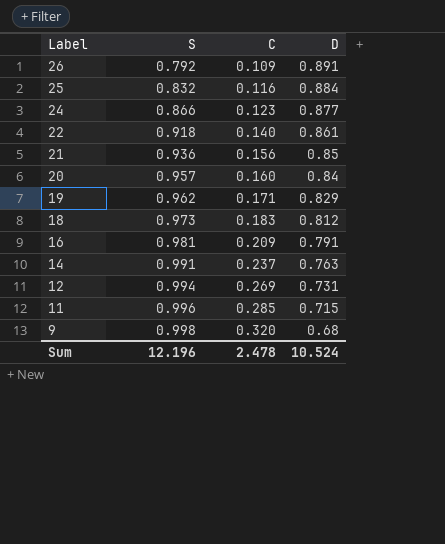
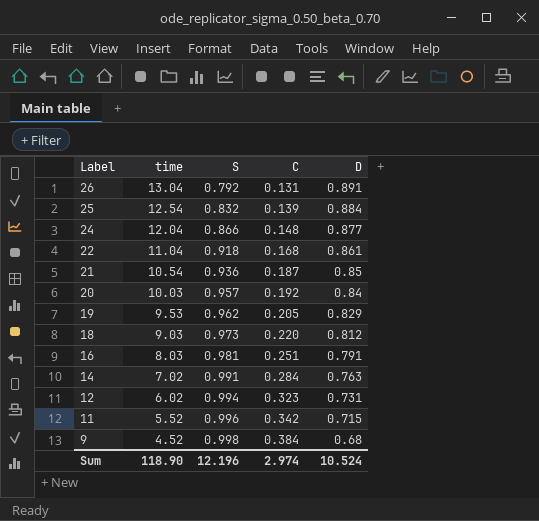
column time | position: none -> 2
26 | C: 0.109 -> 0.131
25 | C: 0.116 -> 0.139
24 | C: 0.123 -> 0.148
22 | C: 0.140 -> 0.168
21 | C: 0.156 -> 0.187
20 | C: 0.160 -> 0.192
19 | C: 0.171 -> 0.205
18 | C: 0.183 -> 0.220
16 | C: 0.209 -> 0.251
14 | C: 0.237 -> 0.284
12 | C: 0.269 -> 0.323
11 | C: 0.285 -> 0.342
9 | C: 0.320 -> 0.384
Sum | C: 2.478 -> 2.974

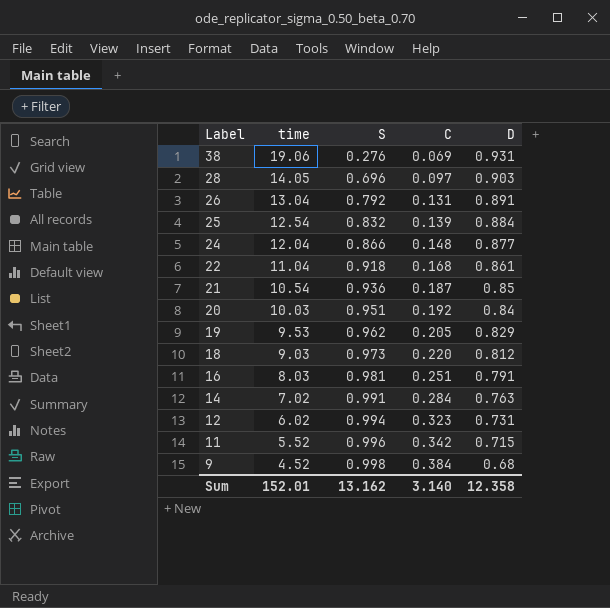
row 38: none -> 19.06 | 0.276 | 0.069 | 0.931
row 28: none -> 14.05 | 0.696 | 0.097 | 0.903
20 | S: 0.957 -> 0.951
Sum | time: 118.90 -> 152.01
Sum | S: 12.196 -> 13.162
Sum | C: 2.974 -> 3.140
Sum | D: 10.524 -> 12.358

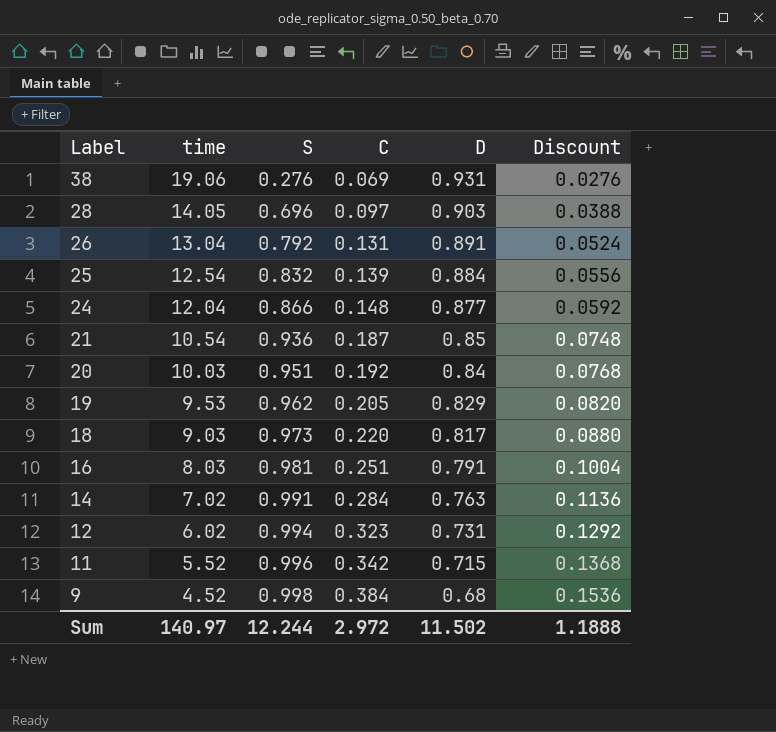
column Discount | formula: none -> [C] * 0.4
row 22: 11.04 | 0.918 | 0.168 | 0.861 -> none
18 | D: 0.812 -> 0.817
Sum | time: 152.01 -> 140.97
Sum | S: 13.162 -> 12.244
Sum | C: 3.140 -> 2.972
Sum | D: 12.358 -> 11.502

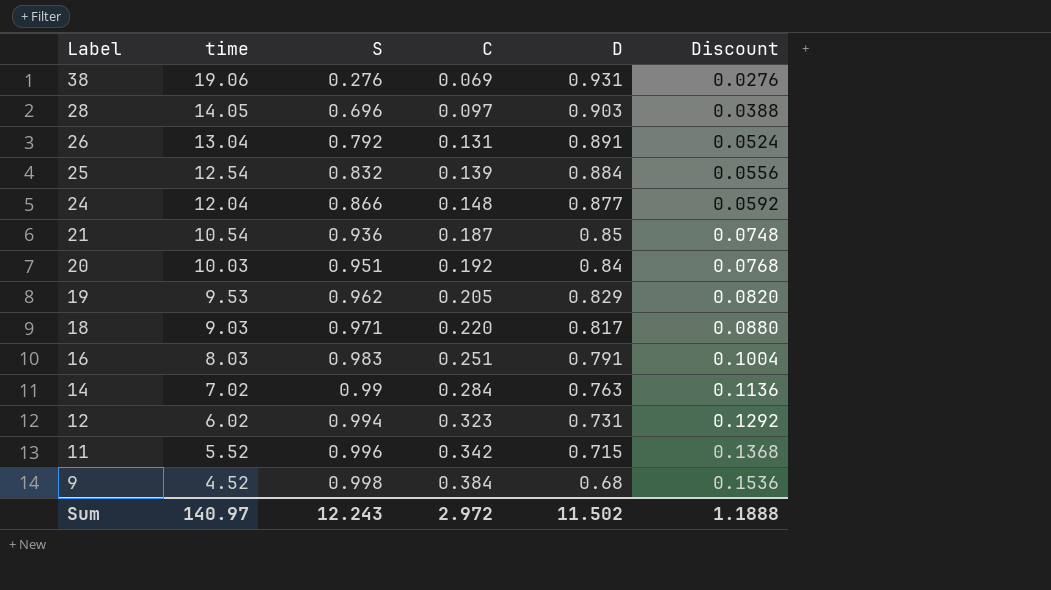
18 | S: 0.973 -> 0.971
16 | S: 0.981 -> 0.983
14 | S: 0.991 -> 0.99
Sum | S: 12.244 -> 12.243

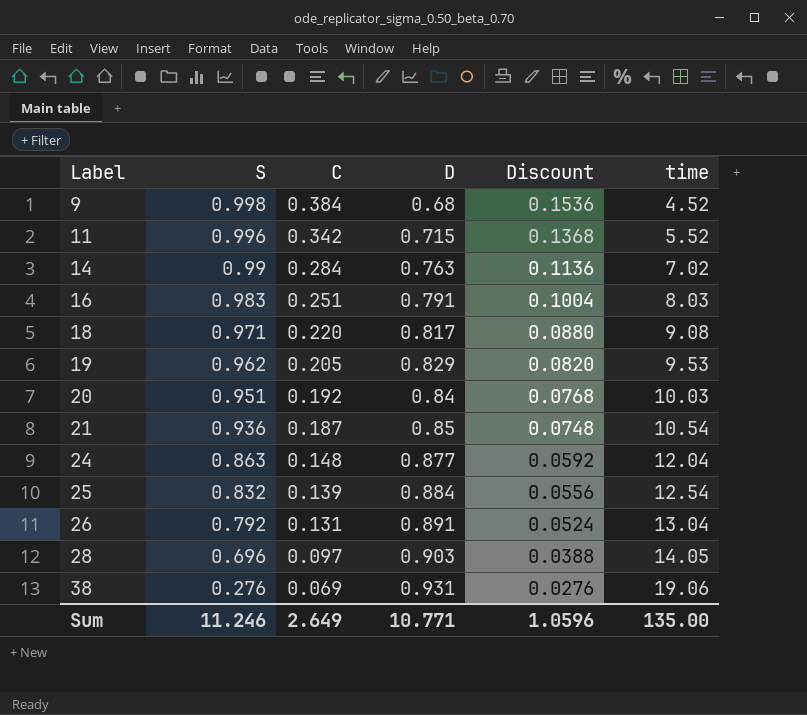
row order: Label descending -> Label ascending
column time | position: 2 -> 6
row 12: 6.02 | 0.994 | 0.323 | 0.731 | 0.1292 -> none
18 | time: 9.03 -> 9.08
24 | S: 0.866 -> 0.863
Sum | S: 12.243 -> 11.246
Sum | C: 2.972 -> 2.649
Sum | D: 11.502 -> 10.771
Sum | Discount: 1.1888 -> 1.0596
Sum | time: 140.97 -> 135.00

